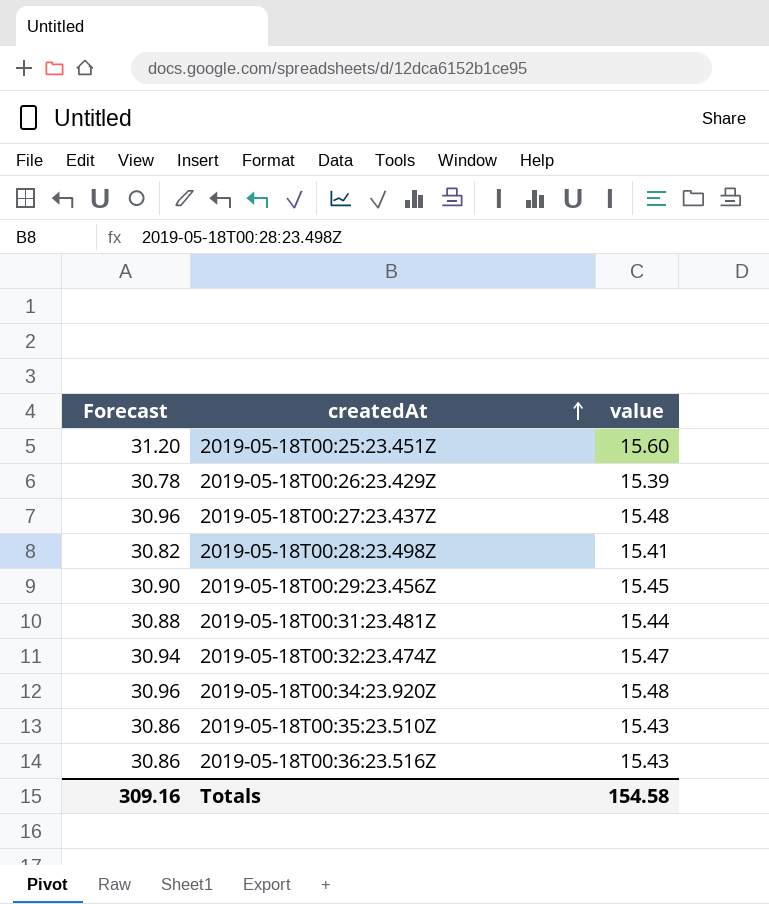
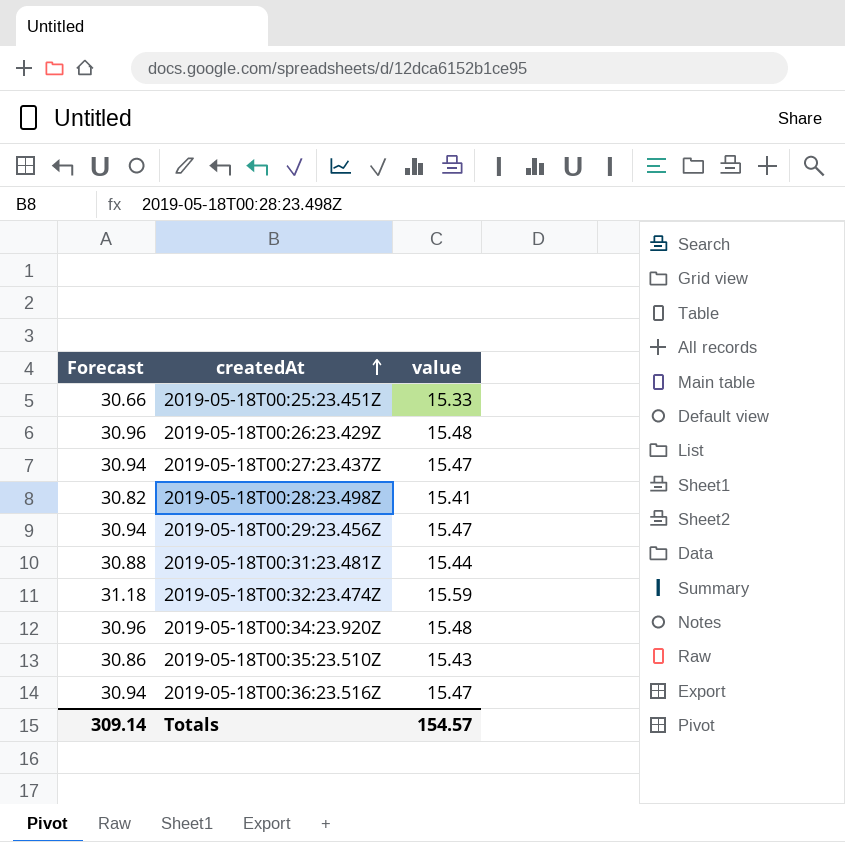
2019-05-18T00:25:23.451Z | Forecast: 31.20 -> 30.66
2019-05-18T00:25:23.451Z | value: 15.60 -> 15.33
2019-05-18T00:26:23.429Z | Forecast: 30.78 -> 30.96
2019-05-18T00:26:23.429Z | value: 15.39 -> 15.48
2019-05-18T00:27:23.437Z | Forecast: 30.96 -> 30.94
2019-05-18T00:27:23.437Z | value: 15.48 -> 15.47
2019-05-18T00:29:23.456Z | Forecast: 30.90 -> 30.94
2019-05-18T00:29:23.456Z | value: 15.45 -> 15.47
2019-05-18T00:32:23.474Z | Forecast: 30.94 -> 31.18
2019-05-18T00:32:23.474Z | value: 15.47 -> 15.59
2019-05-18T00:36:23.516Z | Forecast: 30.86 -> 30.94
2019-05-18T00:36:23.516Z | value: 15.43 -> 15.47
Totals | Forecast: 309.16 -> 309.14
Totals | value: 154.58 -> 154.57

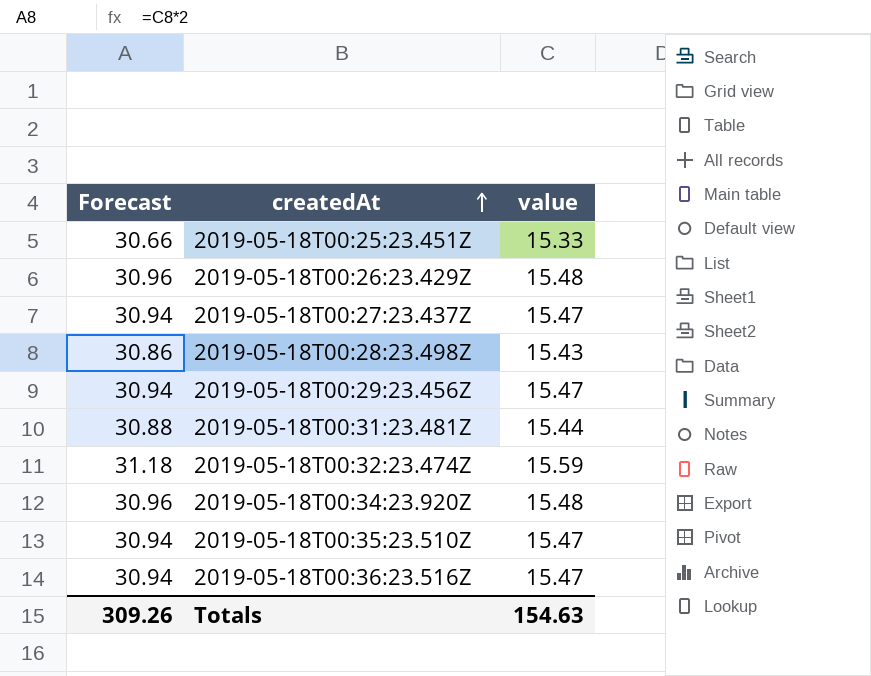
2019-05-18T00:28:23.498Z | Forecast: 30.82 -> 30.86
2019-05-18T00:28:23.498Z | value: 15.41 -> 15.43
2019-05-18T00:35:23.510Z | Forecast: 30.86 -> 30.94
2019-05-18T00:35:23.510Z | value: 15.43 -> 15.47
Totals | Forecast: 309.14 -> 309.26
Totals | value: 154.57 -> 154.63

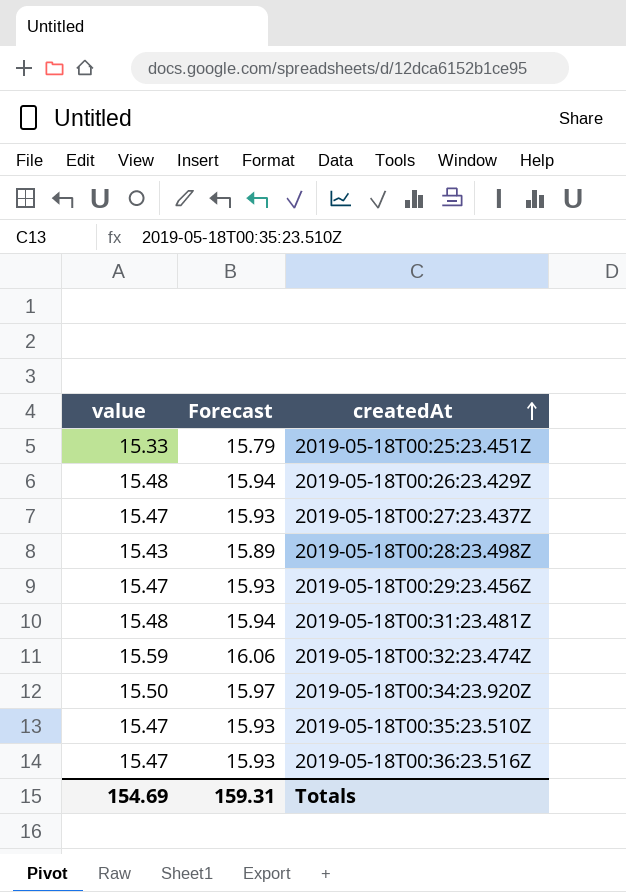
column value | position: 3 -> 1
column Forecast | formula: [value] * 2 -> [value] * 1.03
2019-05-18T00:31:23.481Z | value: 15.44 -> 15.48
2019-05-18T00:34:23.920Z | value: 15.48 -> 15.50
Totals | value: 154.63 -> 154.69
Totals | Forecast: 309.26 -> 159.31

